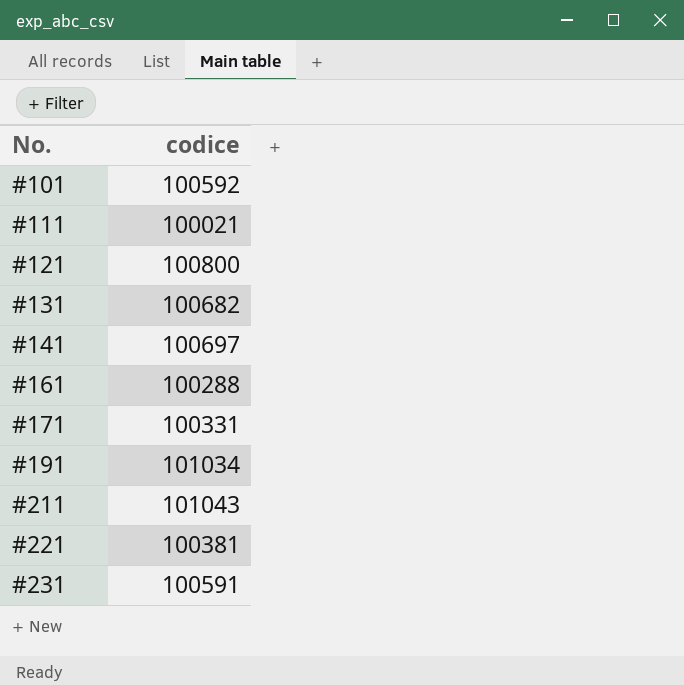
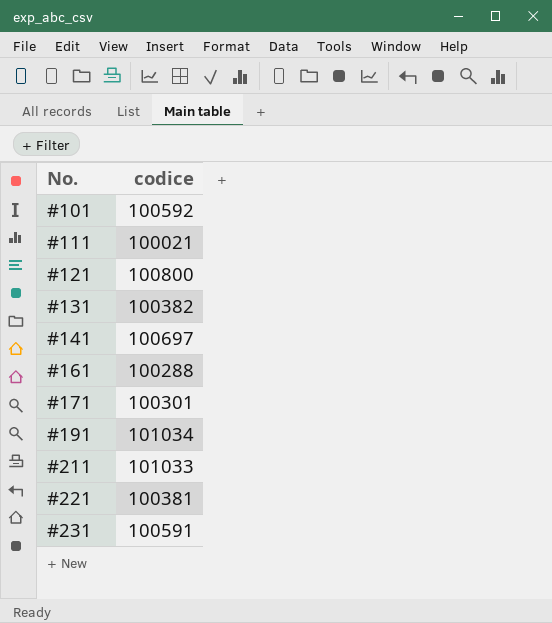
#131 | codice: 100682 -> 100382
#171 | codice: 100331 -> 100301
#211 | codice: 101043 -> 101033

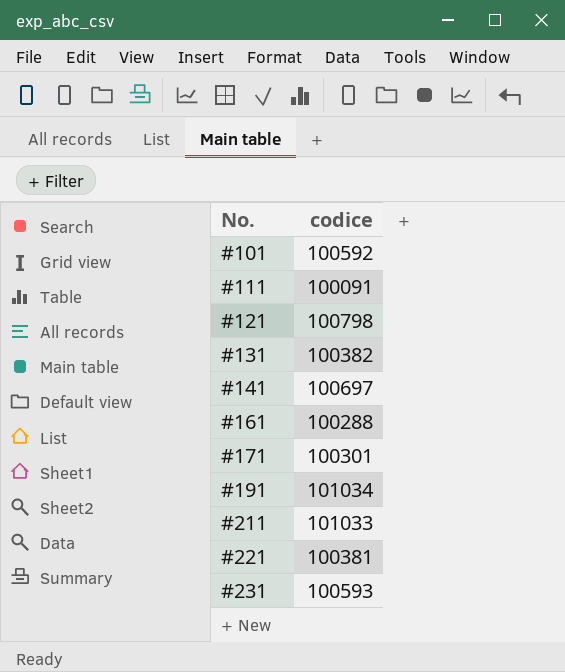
#111 | codice: 100021 -> 100091
#121 | codice: 100800 -> 100798
#231 | codice: 100591 -> 100593

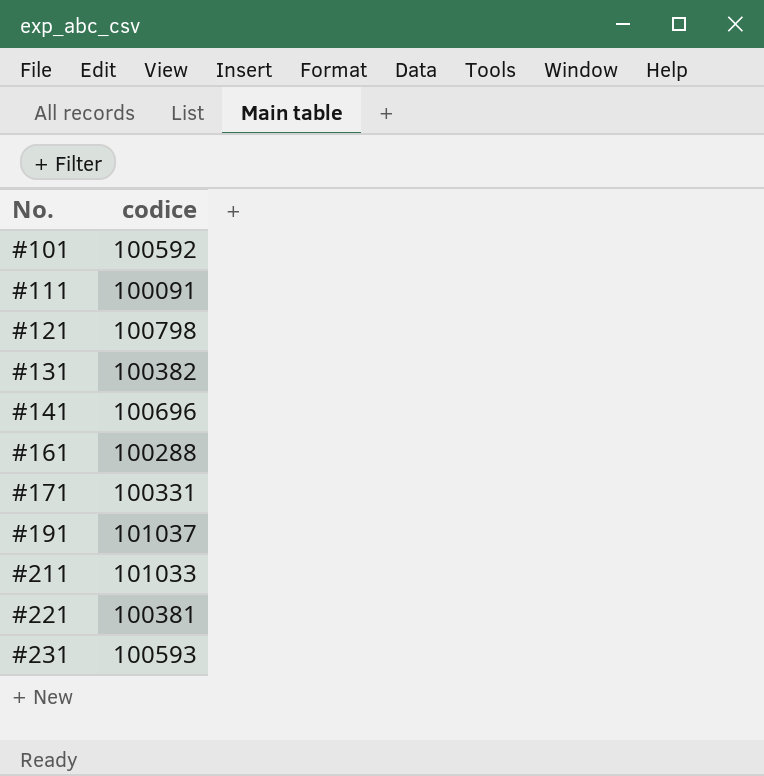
#141 | codice: 100697 -> 100696
#171 | codice: 100301 -> 100331
#191 | codice: 101034 -> 101037

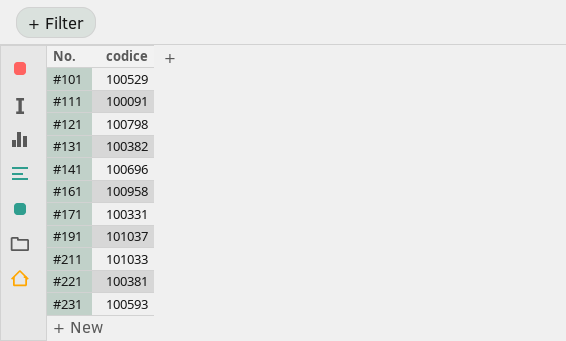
#101 | codice: 100592 -> 100529
#161 | codice: 100288 -> 100958

